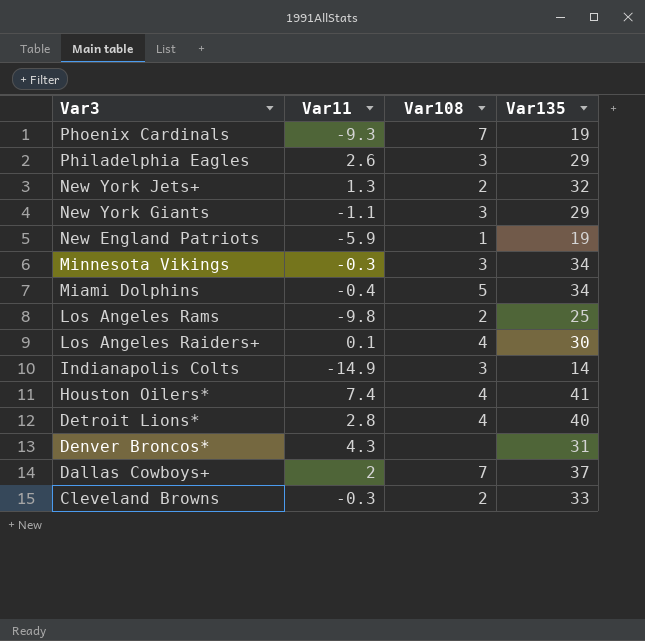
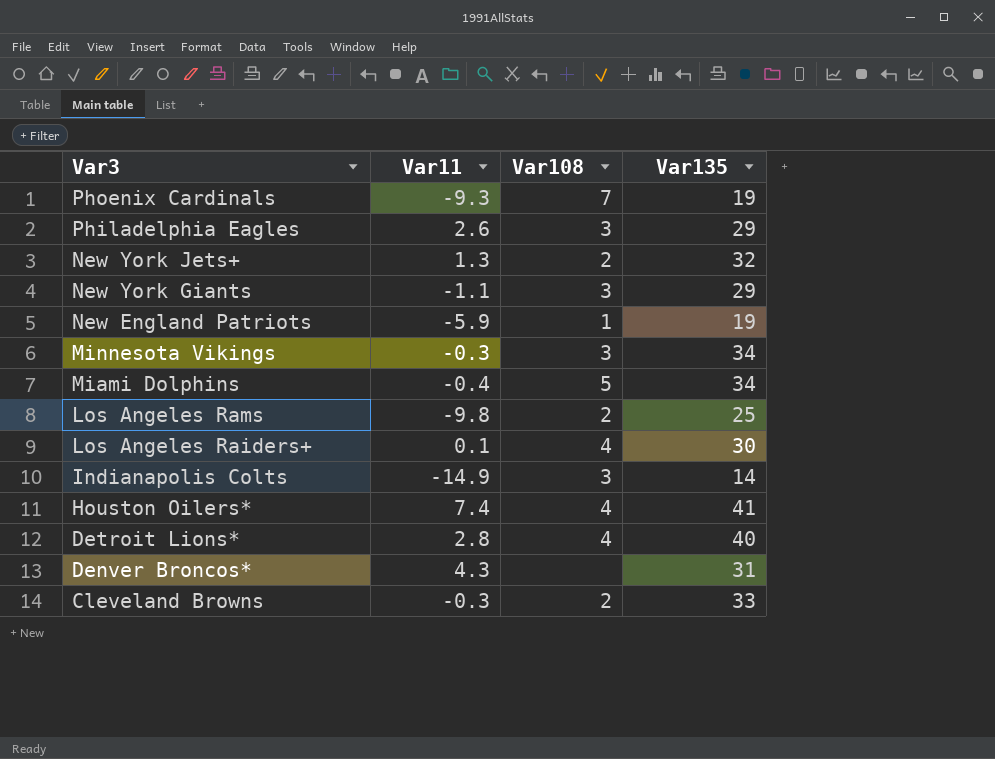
row Dallas Cowboys+: 2 | 7 | 37 -> none

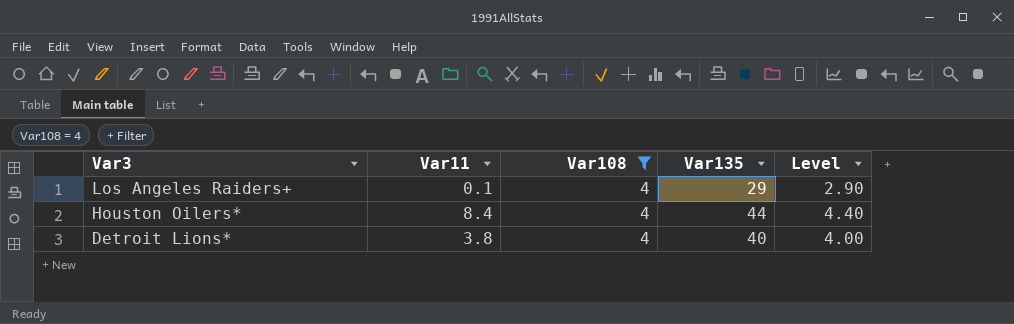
filter: none -> Var108 = 4
column Level | formula: none -> [Var135] * 0.1
Los Angeles Raiders+ | Var135: 30 -> 29
Houston Oilers* | Var11: 7.4 -> 8.4
Houston Oilers* | Var135: 41 -> 44
Detroit Lions* | Var11: 2.8 -> 3.8

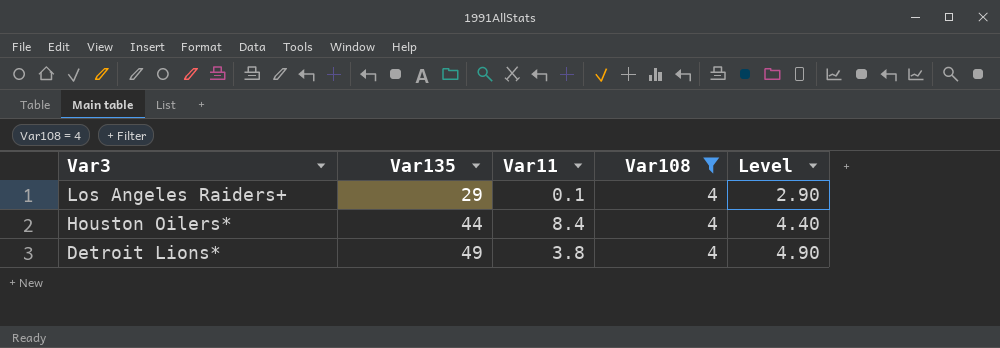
column Var135 | position: 4 -> 2
Detroit Lions* | Var135: 40 -> 49
Detroit Lions* | Level: 4.00 -> 4.90

